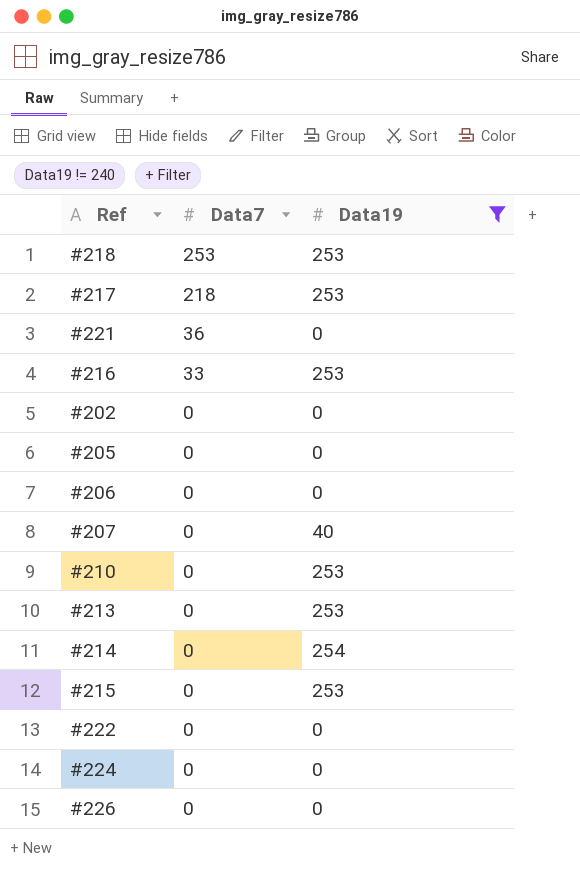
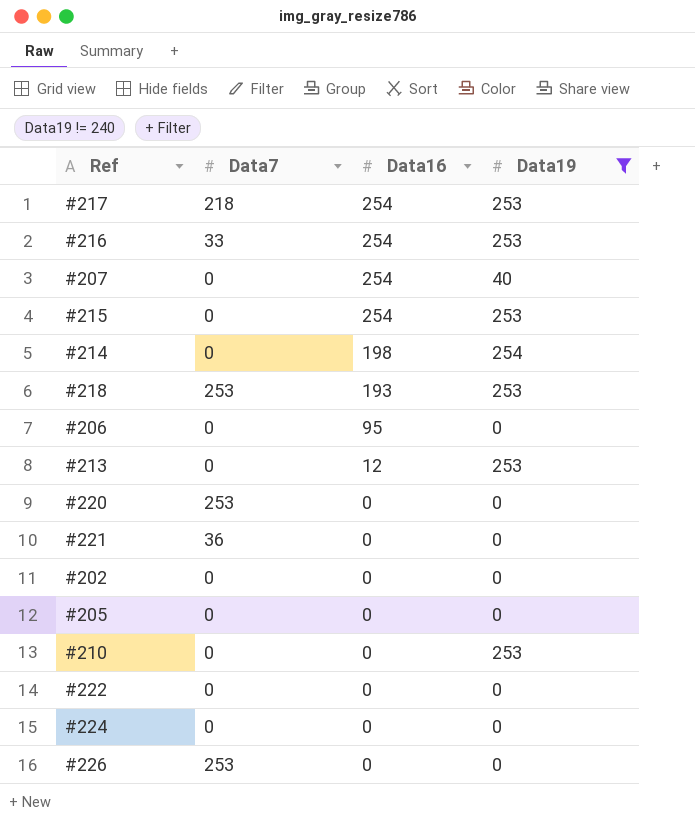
row order: Data7 descending -> Data16 descending
column Data16 | position: none -> 3
row #220: none -> 253 | 0 | 0
#226 | Data7: 0 -> 253

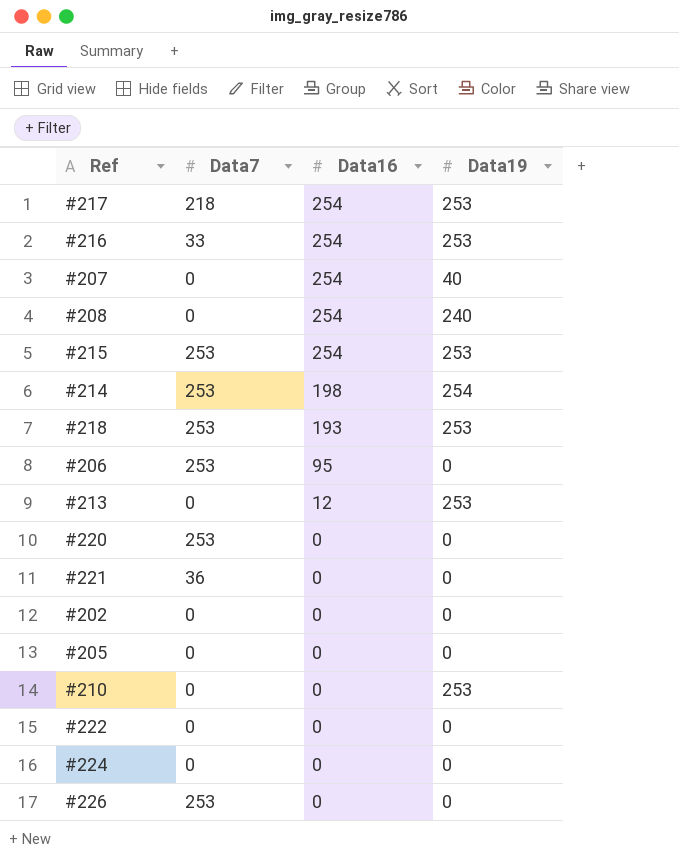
filter: Data19 != 240 -> none
#215 | Data7: 0 -> 253
#214 | Data7: 0 -> 253
#206 | Data7: 0 -> 253

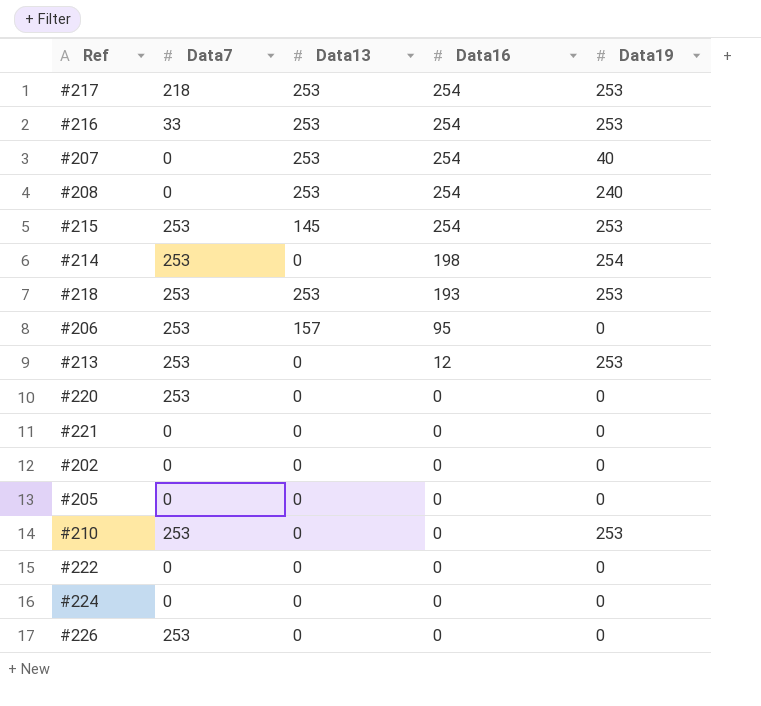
column Data13 | position: none -> 3
#213 | Data7: 0 -> 253
#221 | Data7: 36 -> 0
#210 | Data7: 0 -> 253

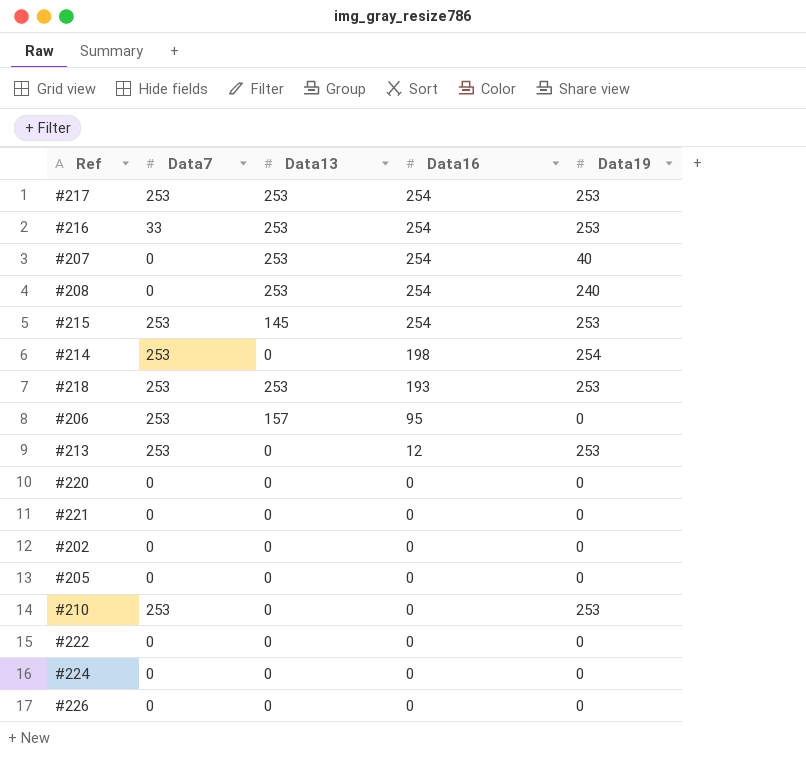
#217 | Data7: 218 -> 253
#220 | Data7: 253 -> 0
#226 | Data7: 253 -> 0

